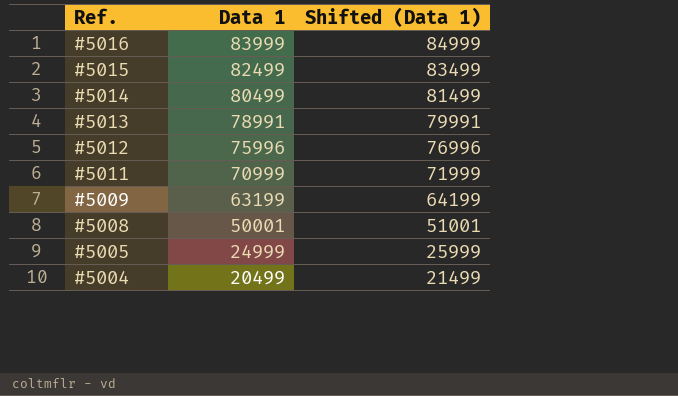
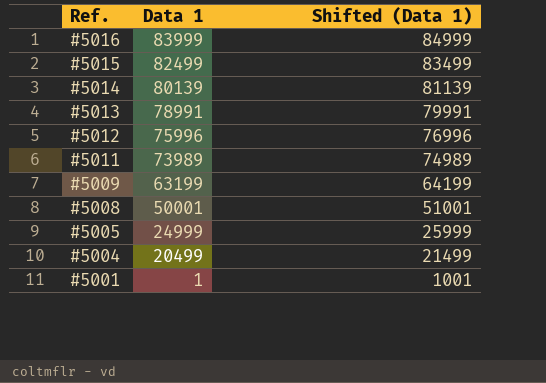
#5014 | Data 1: 80499 -> 80139
#5014 | Shifted (Data 1): 81499 -> 81139
#5011 | Data 1: 70999 -> 73989
#5011 | Shifted (Data 1): 71999 -> 74989
row #5001: none -> 1 | 1001

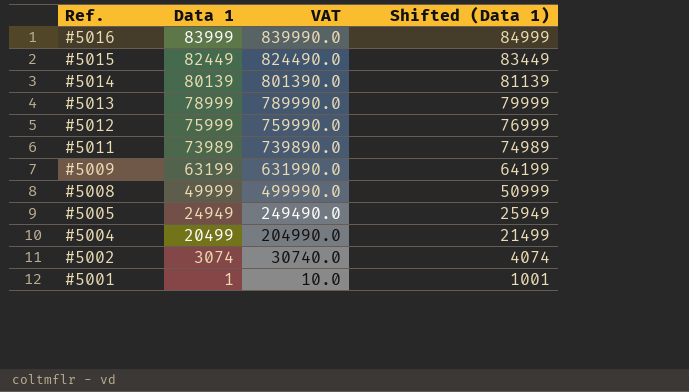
column VAT | formula: none -> [Data 1] * 10
#5015 | Data 1: 82499 -> 82449
#5015 | Shifted (Data 1): 83499 -> 83449
#5013 | Data 1: 78991 -> 78999
#5013 | Shifted (Data 1): 79991 -> 79999
#5012 | Data 1: 75996 -> 75999
#5012 | Shifted (Data 1): 76996 -> 76999
#5008 | Data 1: 50001 -> 49999
#5008 | Shifted (Data 1): 51001 -> 50999
#5005 | Data 1: 24999 -> 24949
#5005 | Shifted (Data 1): 25999 -> 25949
row #5002: none -> 3074 | 30740.0 | 4074

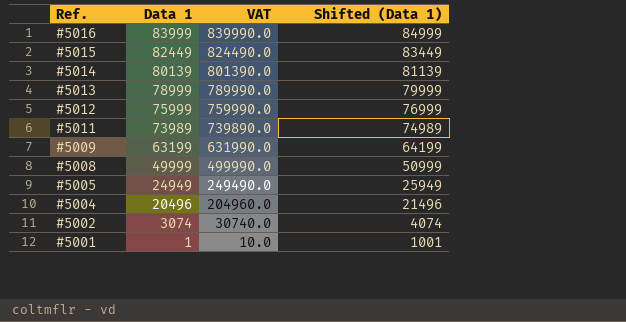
#5004 | Data 1: 20499 -> 20496
#5004 | VAT: 204990.0 -> 204960.0
#5004 | Shifted (Data 1): 21499 -> 21496

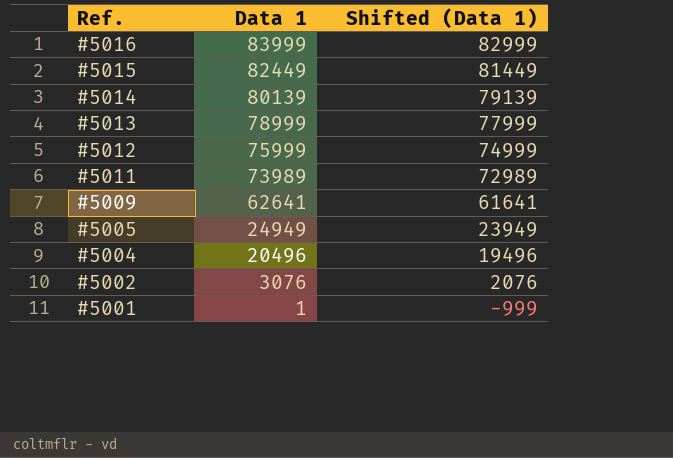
column VAT | formula: [Data 1] * 10 -> none
column Shifted (Data 1) | formula: [Data 1] + 1000 -> [Data 1] - 1000
row #5008: 49999 | 499990.0 | 50999 -> none
#5009 | Data 1: 63199 -> 62641
#5002 | Data 1: 3074 -> 3076

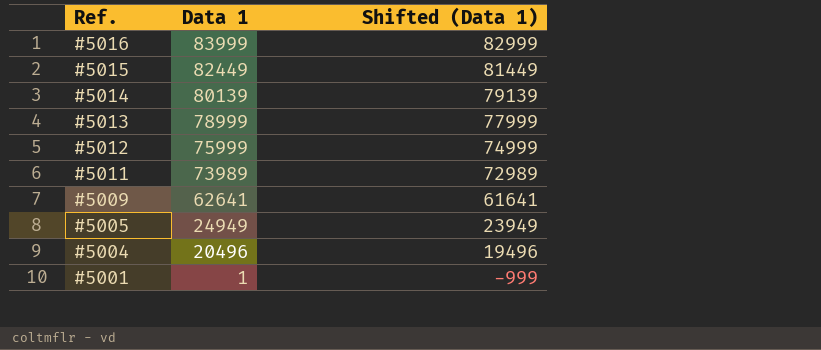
row #5002: 3076 | 2076 -> none

